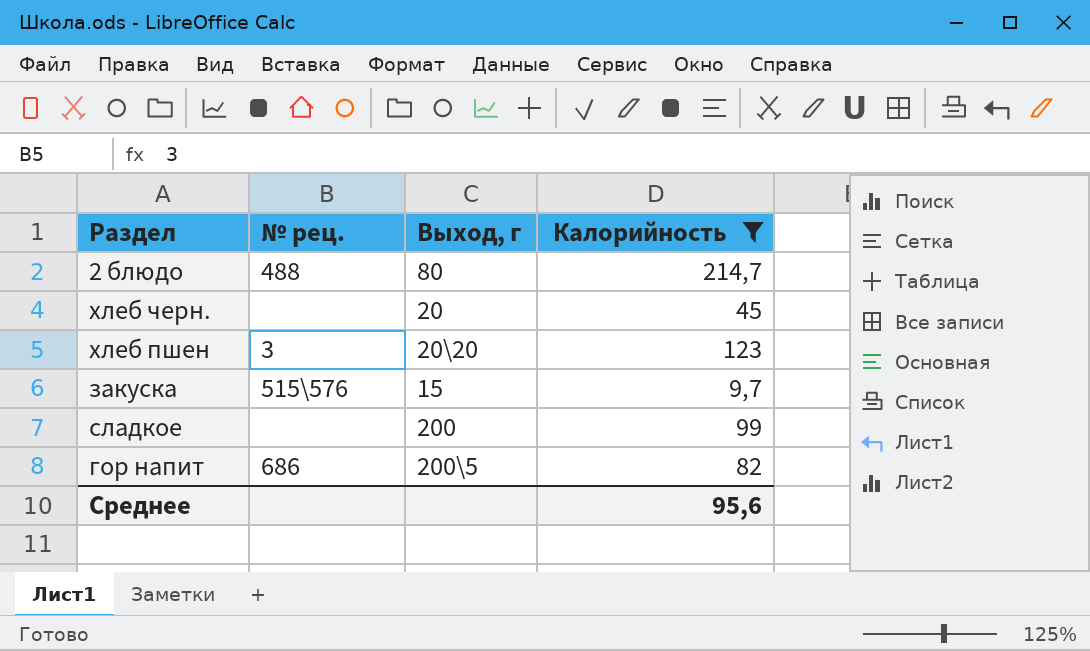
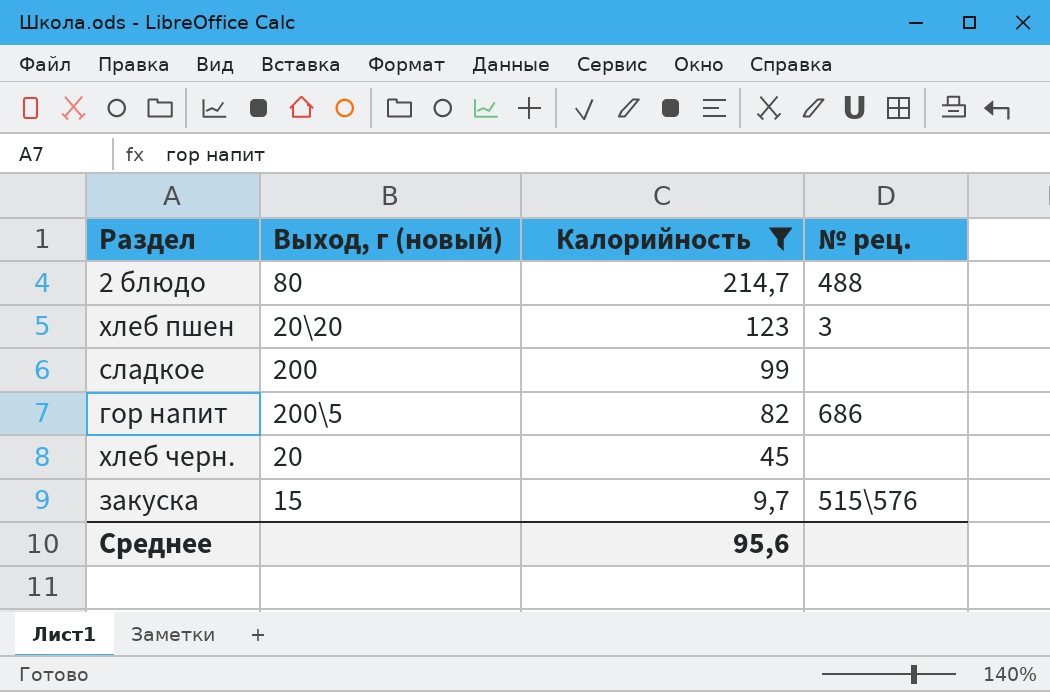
row order: none -> Калорийность descending
column name: Выход, г -> Выход, г (новый)
column № рец. | position: 2 -> 4

